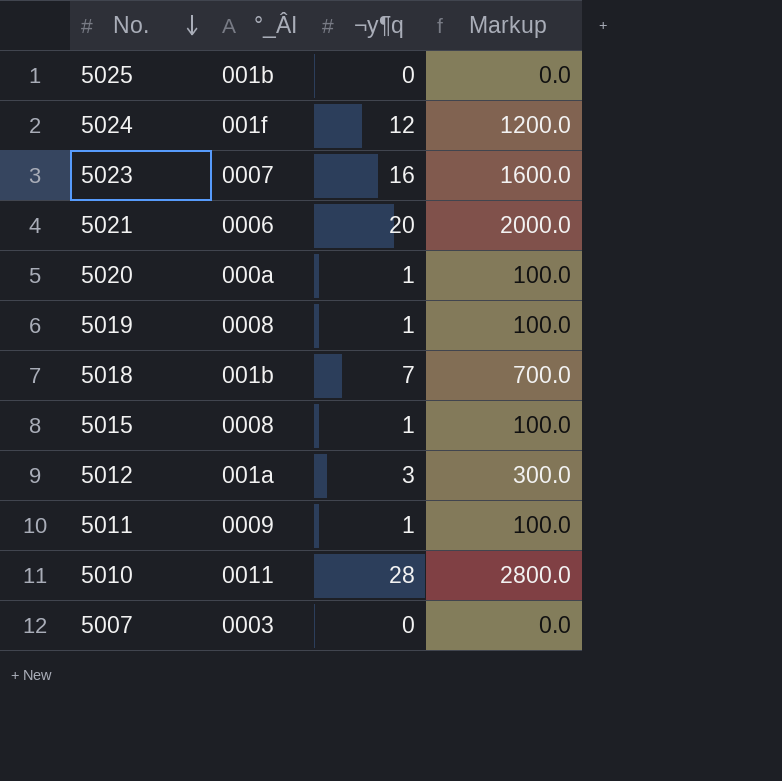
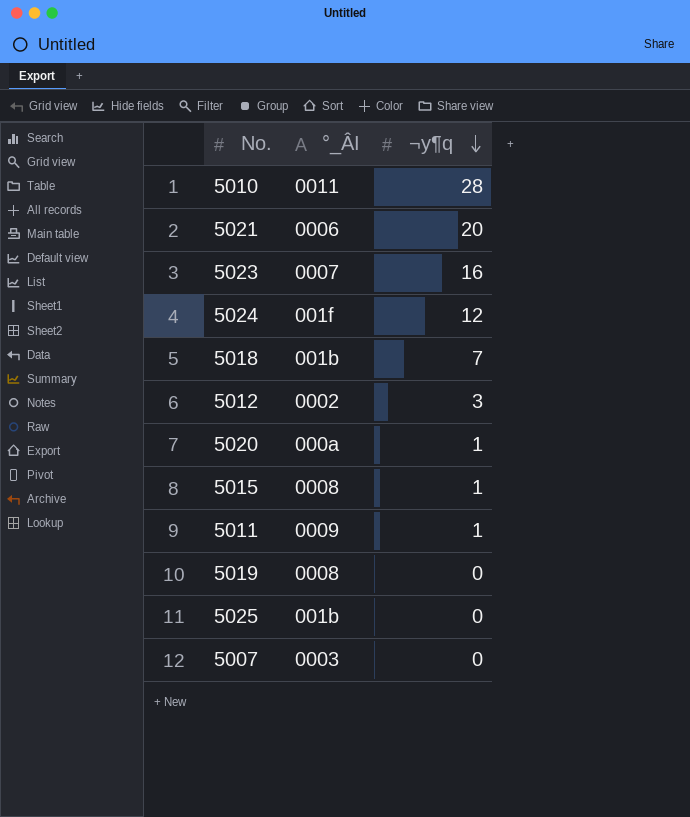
row order: No. descending -> ¬y¶q descending
column Markup | formula: [¬y¶q] * 100 -> none
5012 | °_ÂI: 001a -> 0002
5019 | ¬y¶q: 1 -> 0

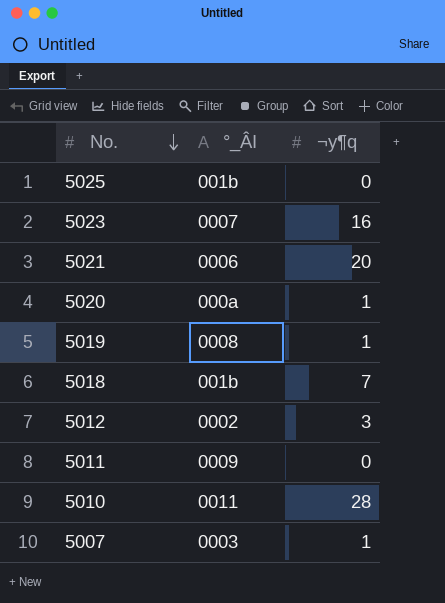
row order: ¬y¶q descending -> No. descending
row 5024: 001f | 12 -> none
row 5015: 0008 | 1 -> none
5019 | ¬y¶q: 0 -> 1
5011 | ¬y¶q: 1 -> 0
5007 | ¬y¶q: 0 -> 1

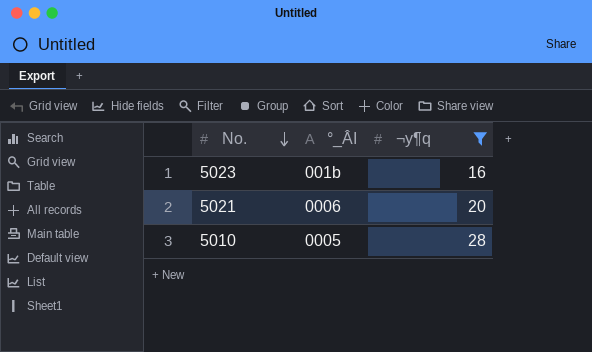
filter: none -> ¬y¶q >= 16
5023 | °_ÂI: 0007 -> 001b
5010 | °_ÂI: 0011 -> 0005

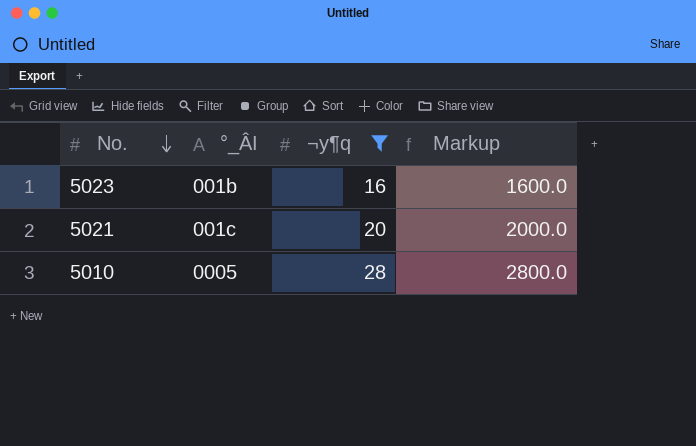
column Markup | formula: none -> [¬y¶q] * 100
5021 | °_ÂI: 0006 -> 001c

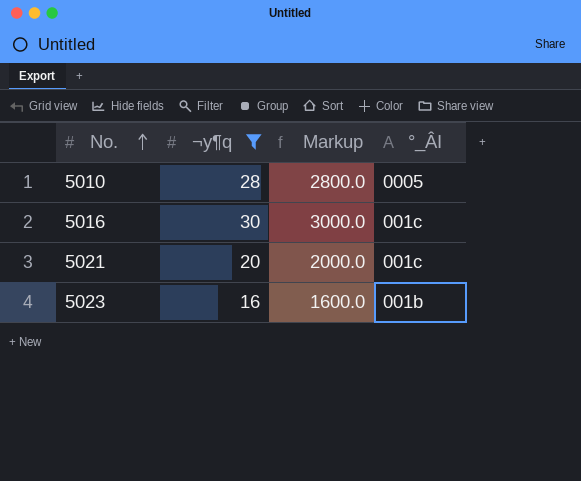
row order: No. descending -> No. ascending
column °_ÂI | position: 2 -> 4
row 5016: none -> 30 | 3000.0 | 001c

